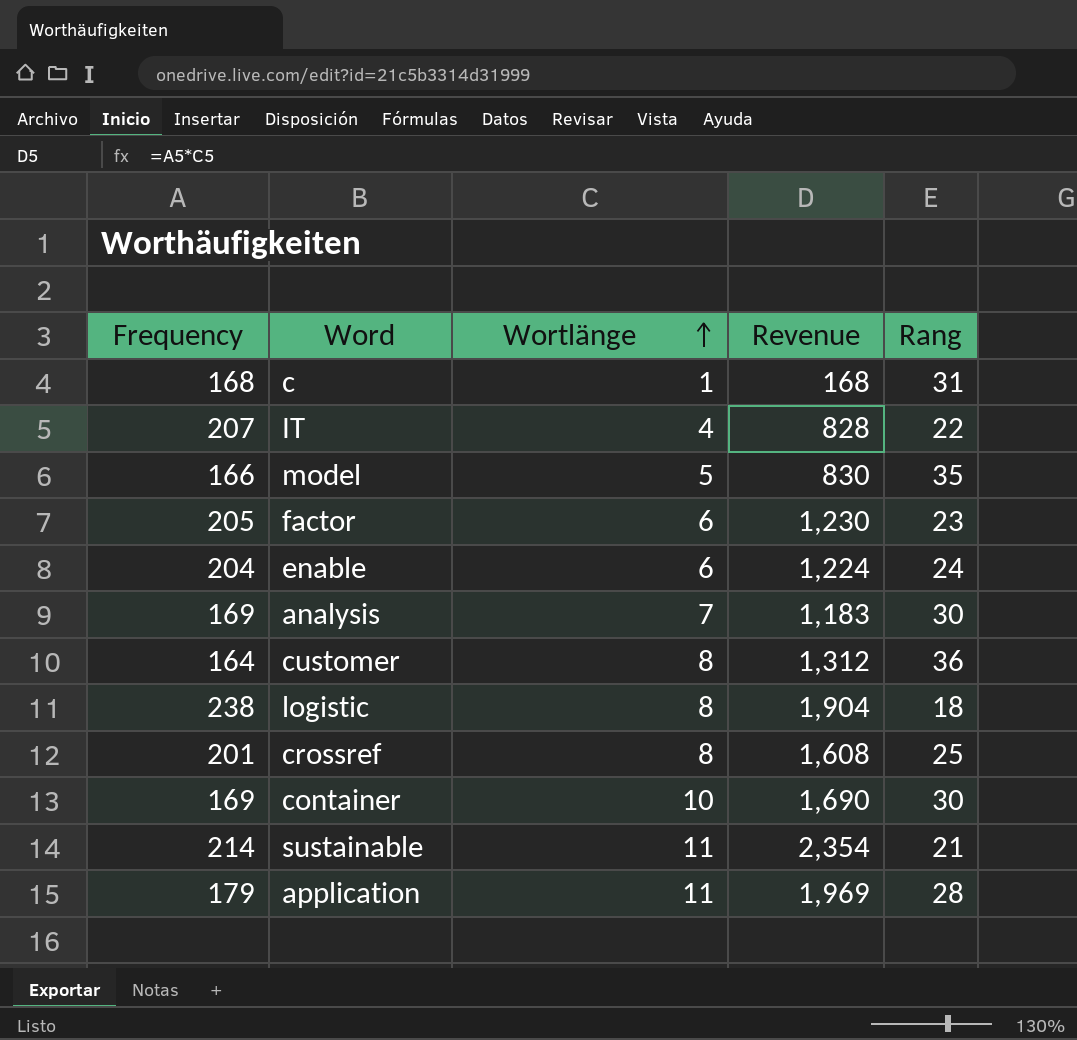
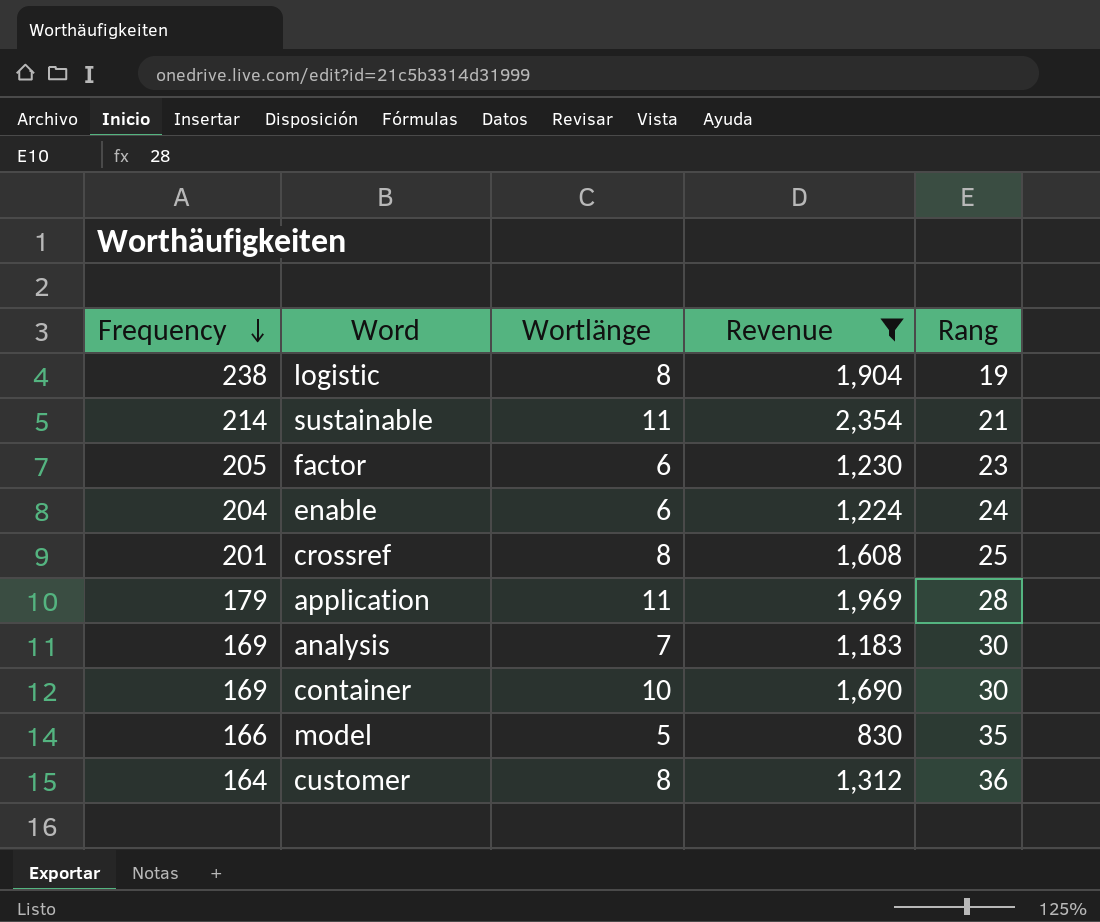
filter: none -> Revenue >= 830
row order: Wortlänge ascending -> Frequency descending
logistic | Rang: 18 -> 19

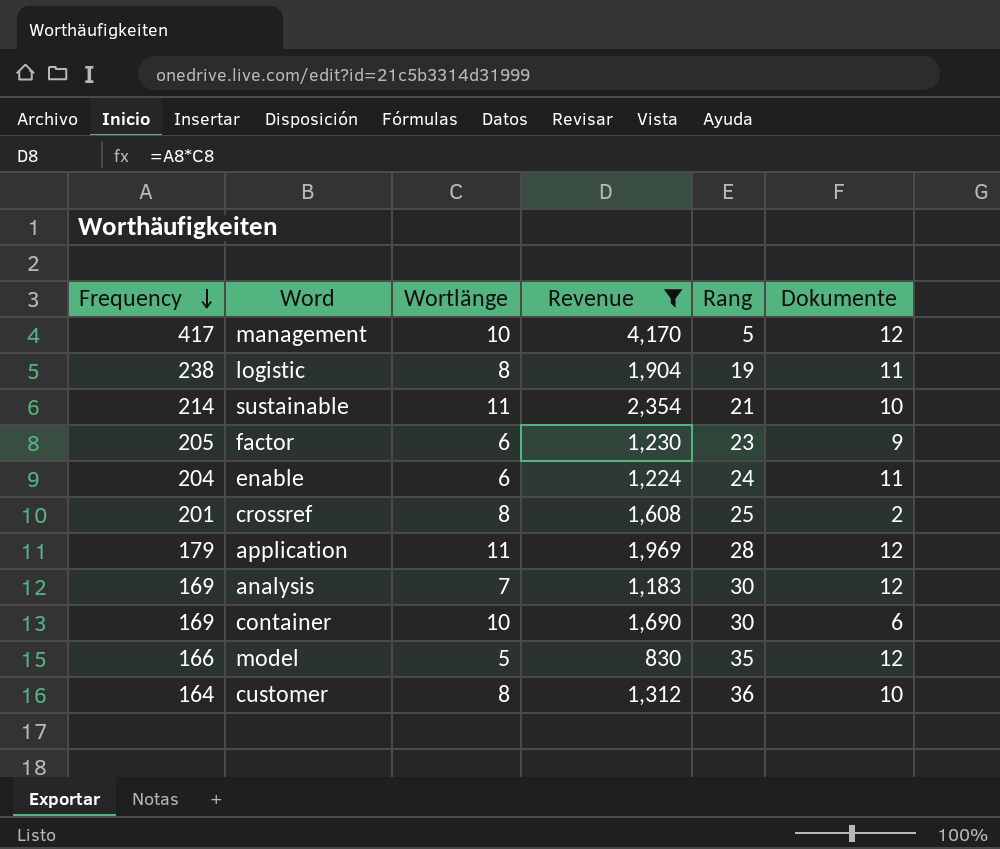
column Dokumente | position: none -> 6
row management: none -> 417 | 10 | 4,170 | 5 | 12

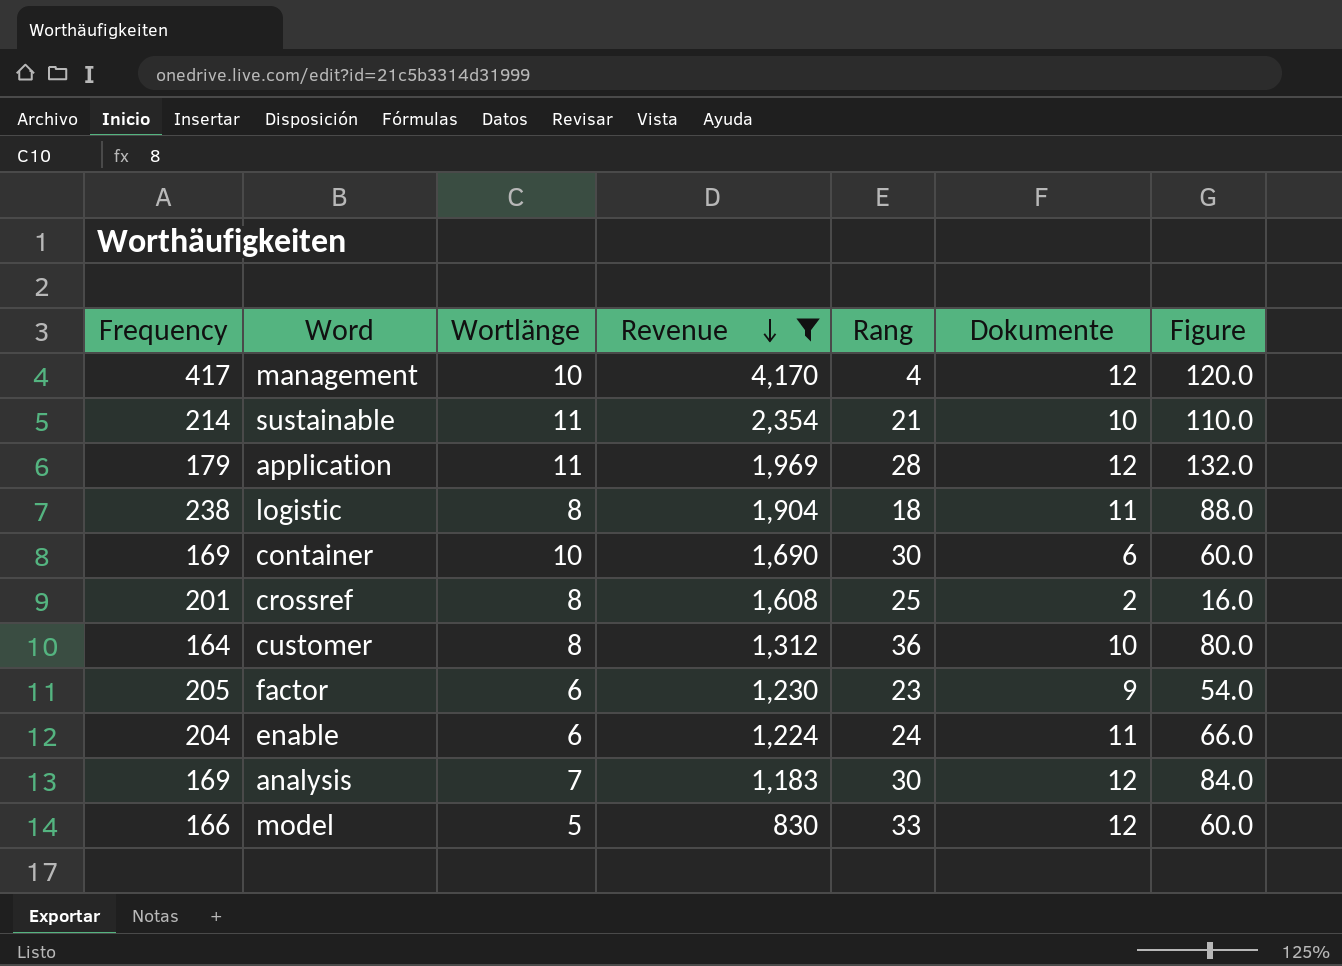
row order: Frequency descending -> Revenue descending
column Figure | formula: none -> [Wortlänge] * [Dokumente]
management | Rang: 5 -> 4
logistic | Rang: 19 -> 18
model | Rang: 35 -> 33

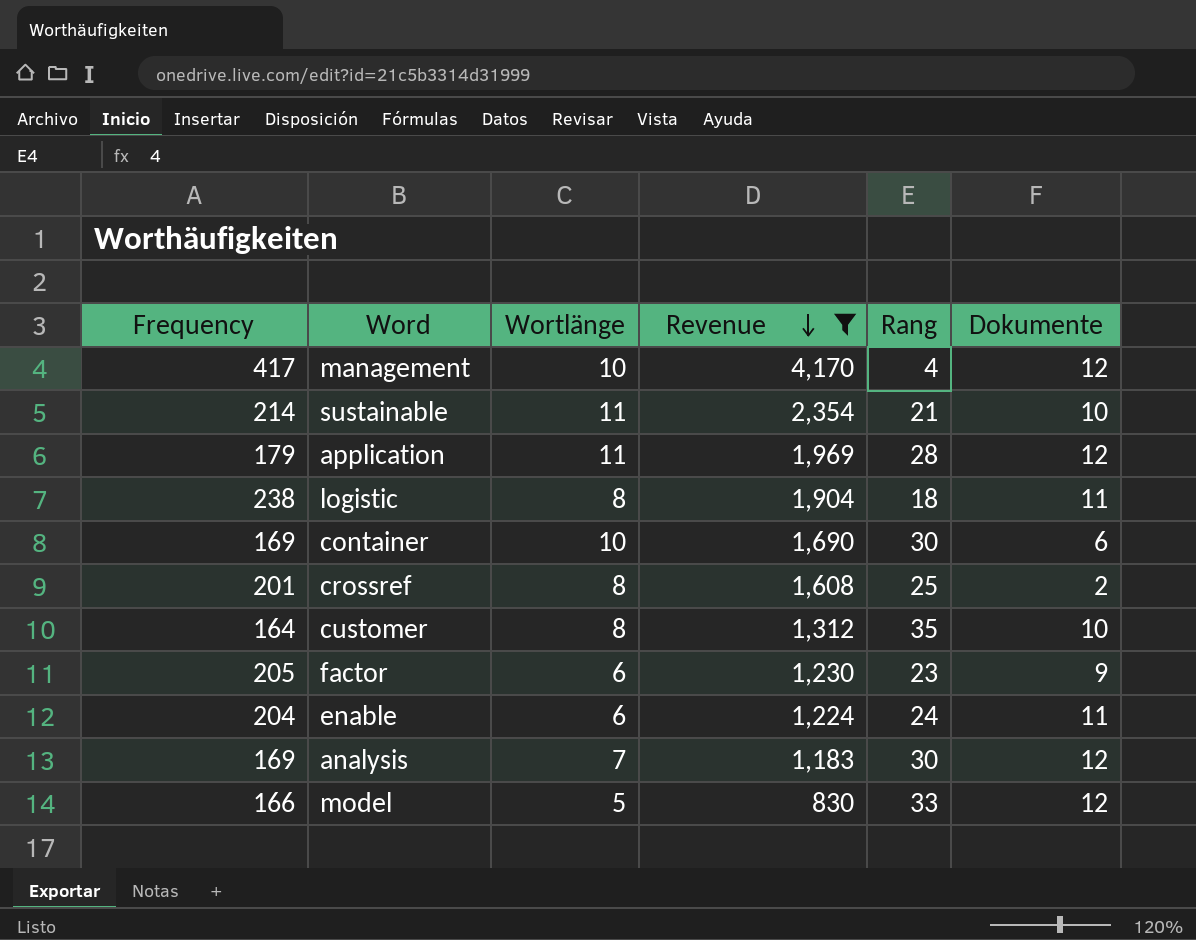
column Figure | formula: [Wortlänge] * [Dokumente] -> none
customer | Rang: 36 -> 35

